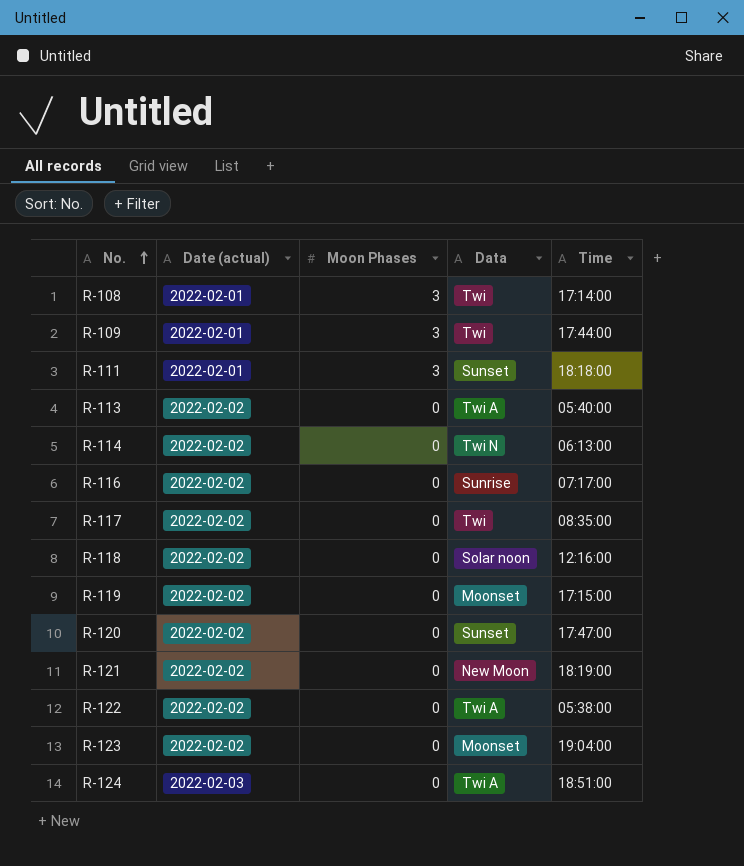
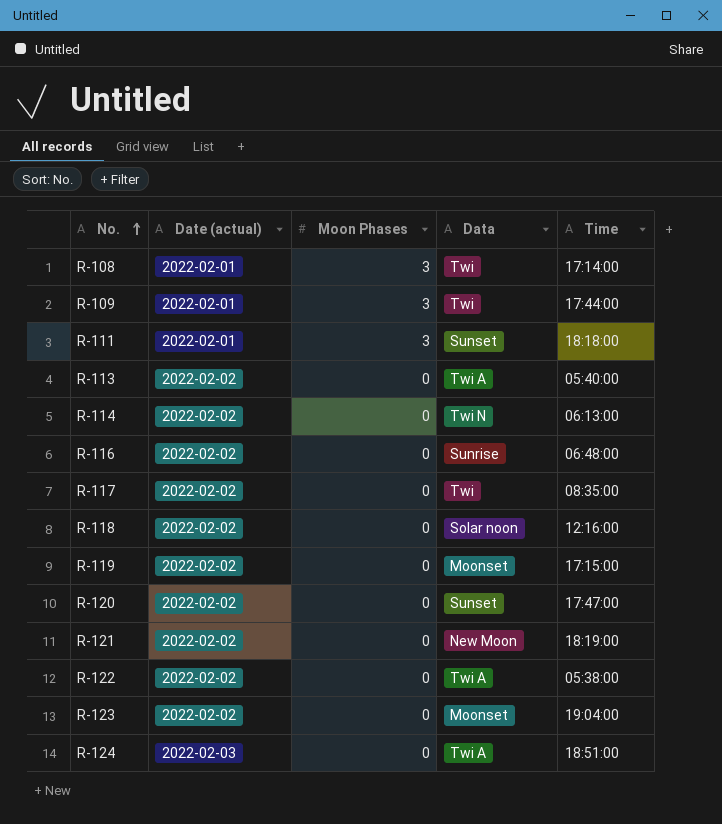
R-116 | Time: 07:17:00 -> 06:48:00

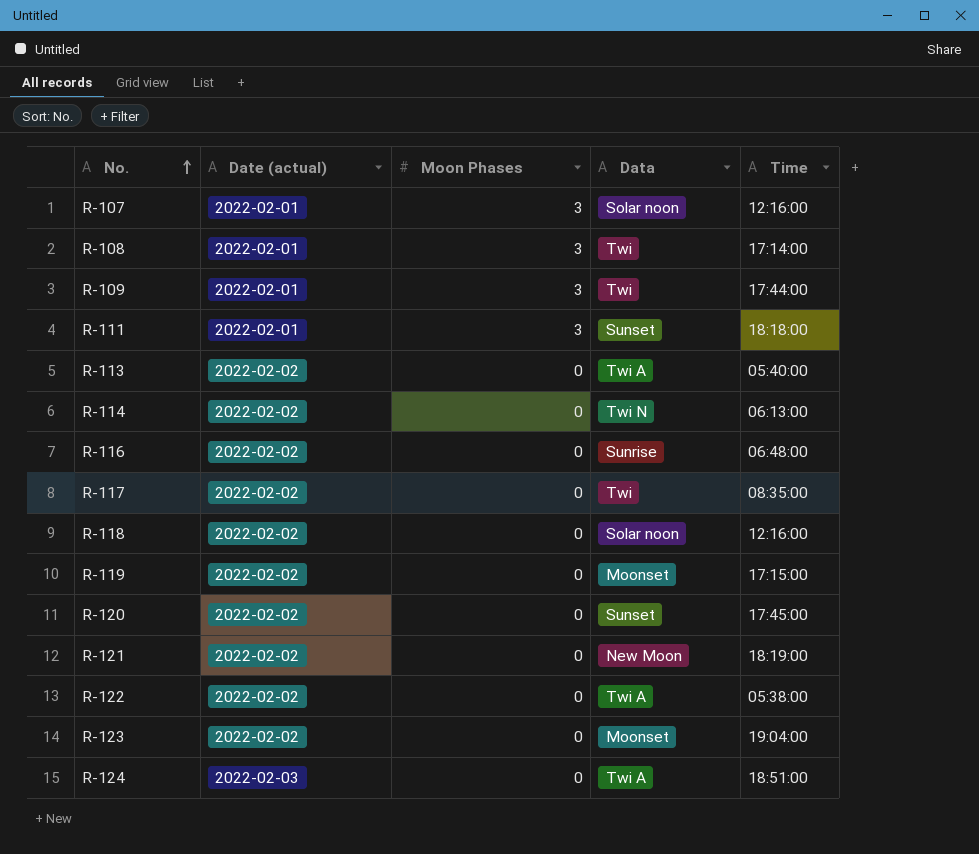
row R-107: none -> 2022-02-01 | 3 | Solar noon | 12:16:00
R-120 | Time: 17:47:00 -> 17:45:00

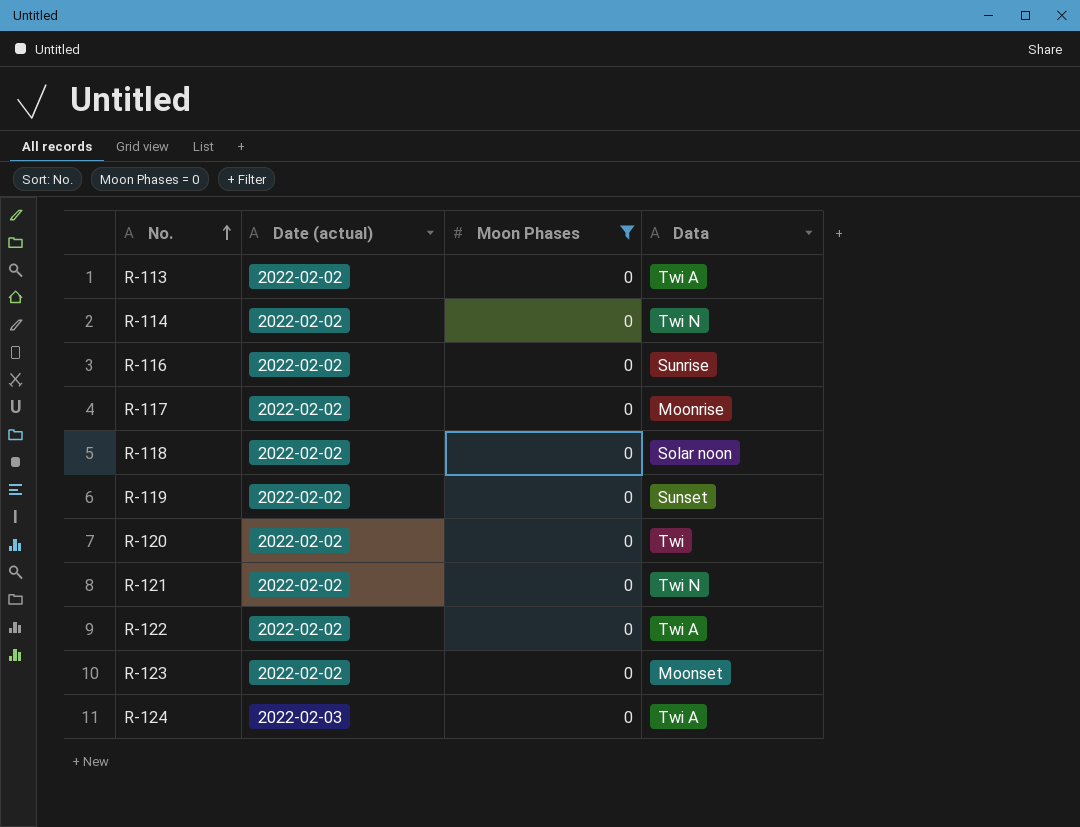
filter: none -> Moon Phases = 0
column Time | position: 5 -> none
R-117 | Data: Twi -> Moonrise
R-119 | Data: Moonset -> Sunset
R-120 | Data: Sunset -> Twi
R-121 | Data: New Moon -> Twi N

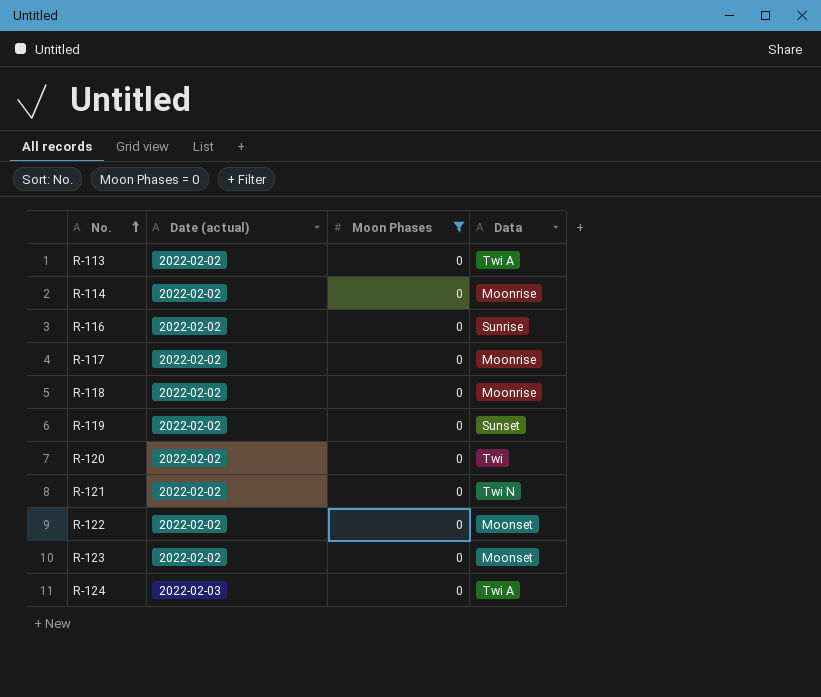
R-114 | Data: Twi N -> Moonrise
R-118 | Data: Solar noon -> Moonrise
R-122 | Data: Twi A -> Moonset

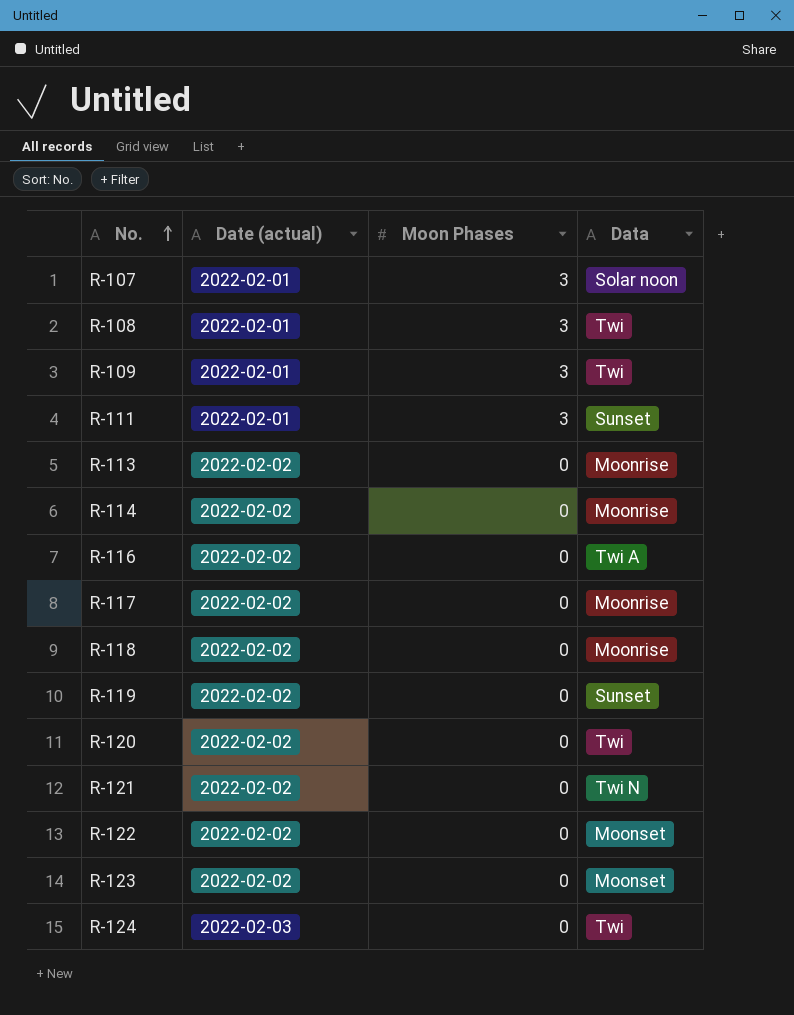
filter: Moon Phases = 0 -> none
R-113 | Data: Twi A -> Moonrise
R-116 | Data: Sunrise -> Twi A
R-124 | Data: Twi A -> Twi

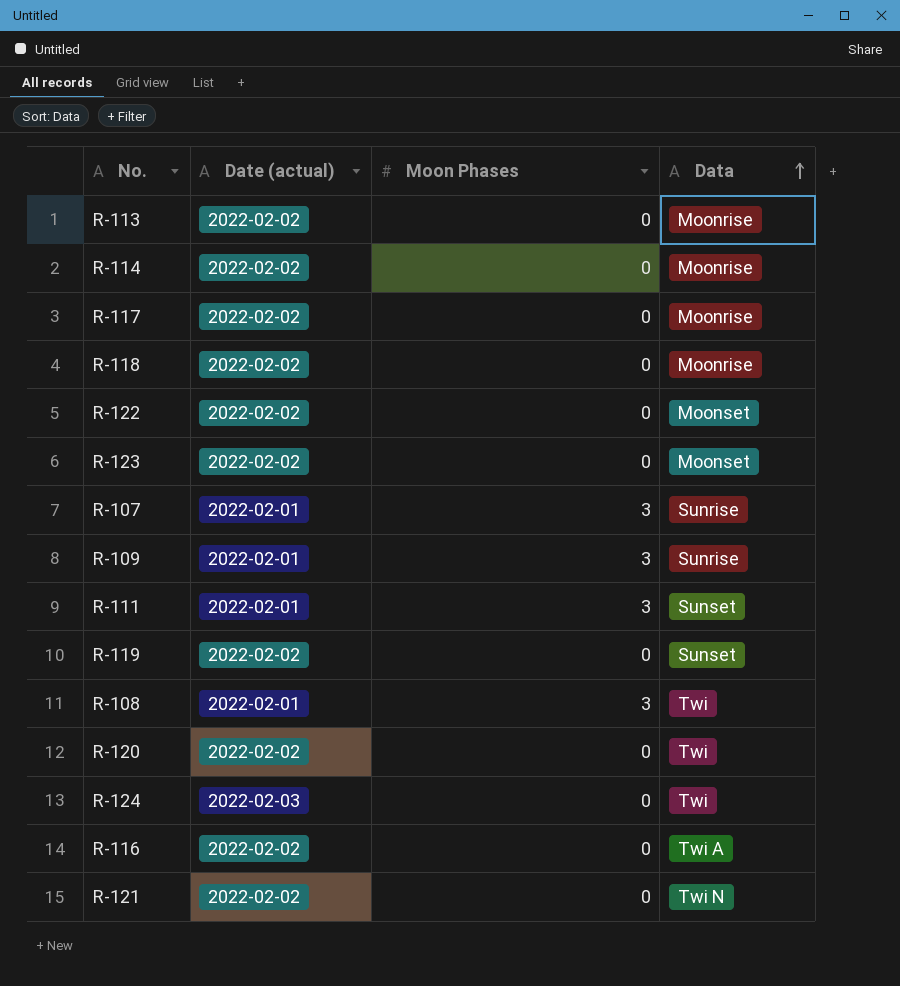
row order: No. ascending -> Data ascending
R-107 | Data: Solar noon -> Sunrise
R-109 | Data: Twi -> Sunrise

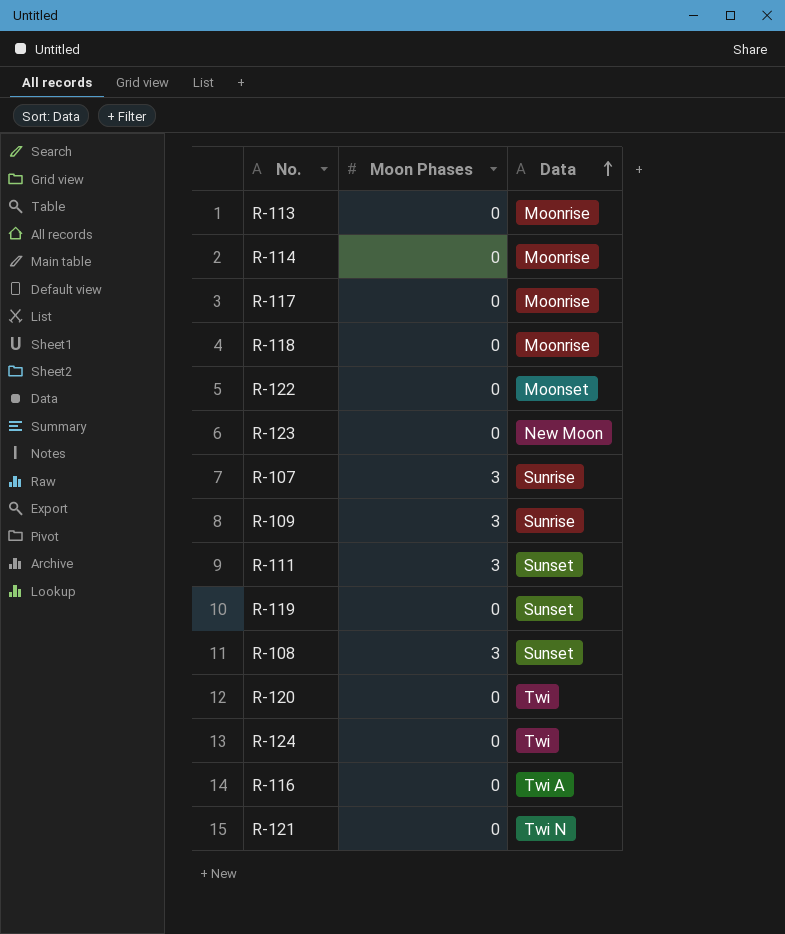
column Date (actual) | position: 2 -> none
R-123 | Data: Moonset -> New Moon
R-108 | Data: Twi -> Sunset

